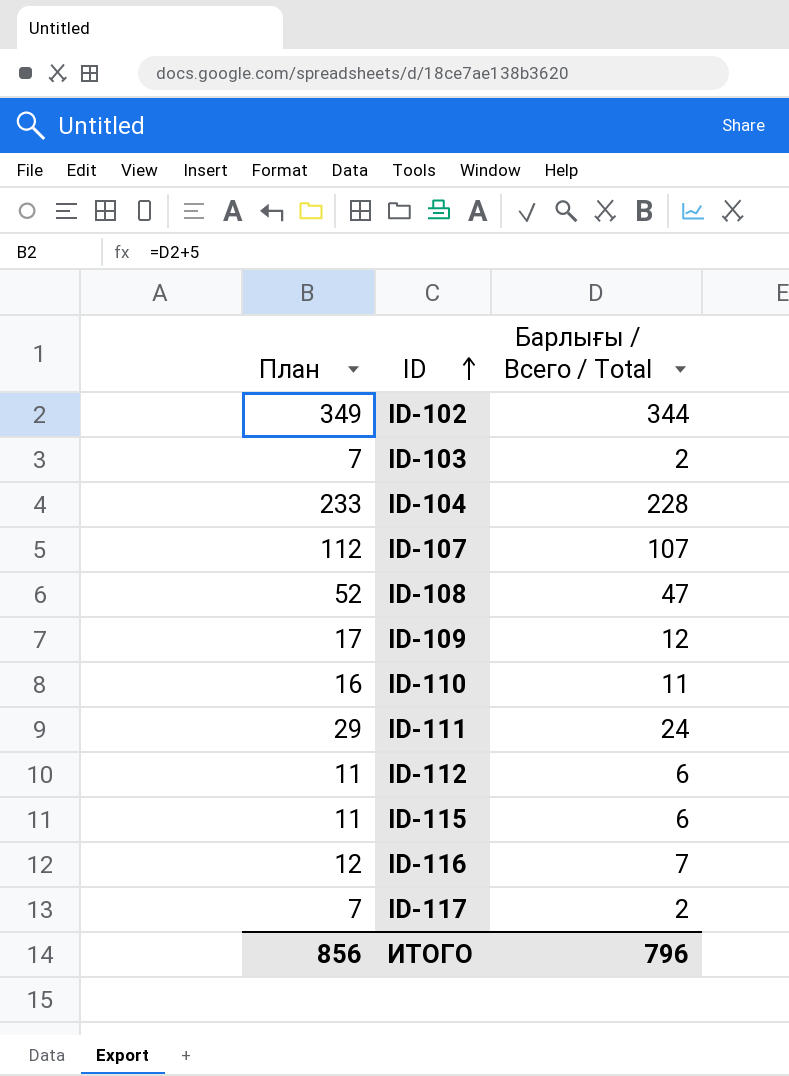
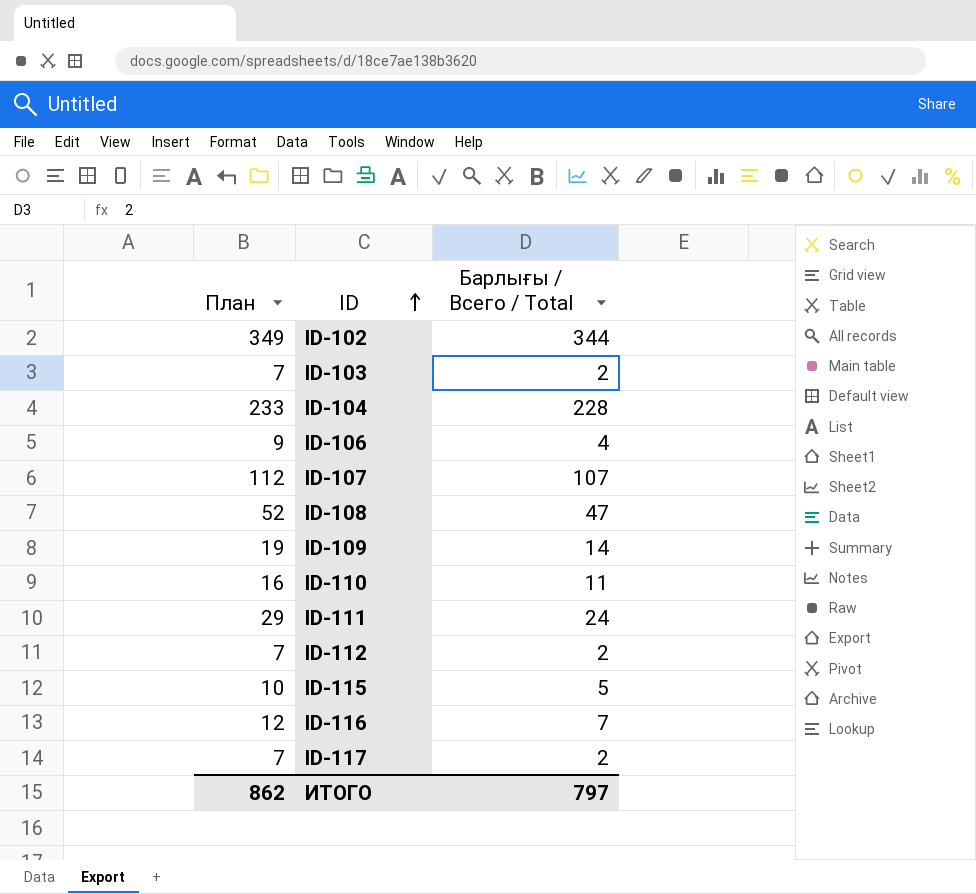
row ID-106: none -> 9 | 4
ID-109 | План: 17 -> 19
ID-109 | Барлығы / Всего / Total: 12 -> 14
ID-112 | План: 11 -> 7
ID-112 | Барлығы / Всего / Total: 6 -> 2
ID-115 | План: 11 -> 10
ID-115 | Барлығы / Всего / Total: 6 -> 5
ИТОГО | План: 856 -> 862
ИТОГО | Барлығы / Всего / Total: 796 -> 797

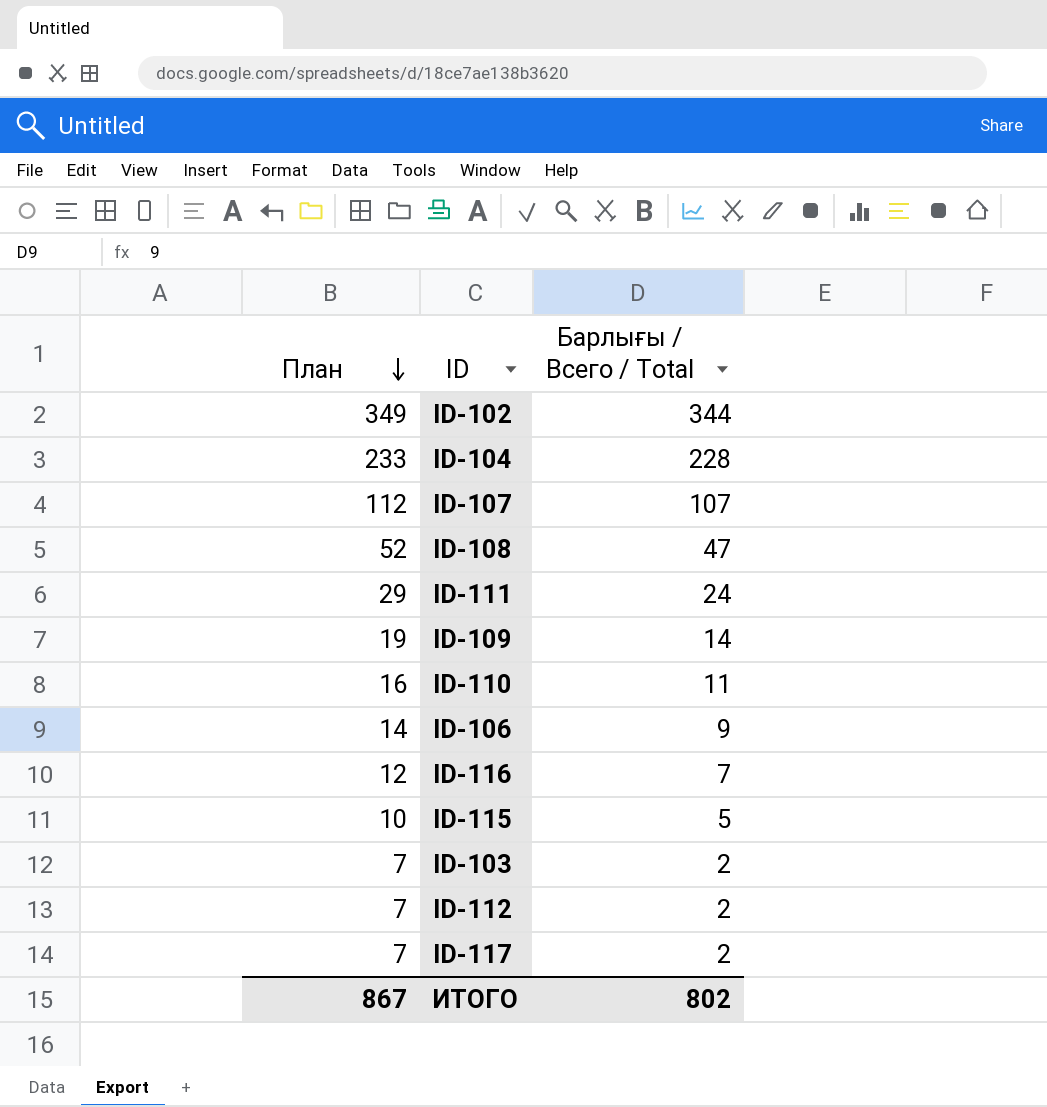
row order: ID ascending -> План descending
ID-106 | План: 9 -> 14
ID-106 | Барлығы / Всего / Total: 4 -> 9
ИТОГО | План: 862 -> 867
ИТОГО | Барлығы / Всего / Total: 797 -> 802

